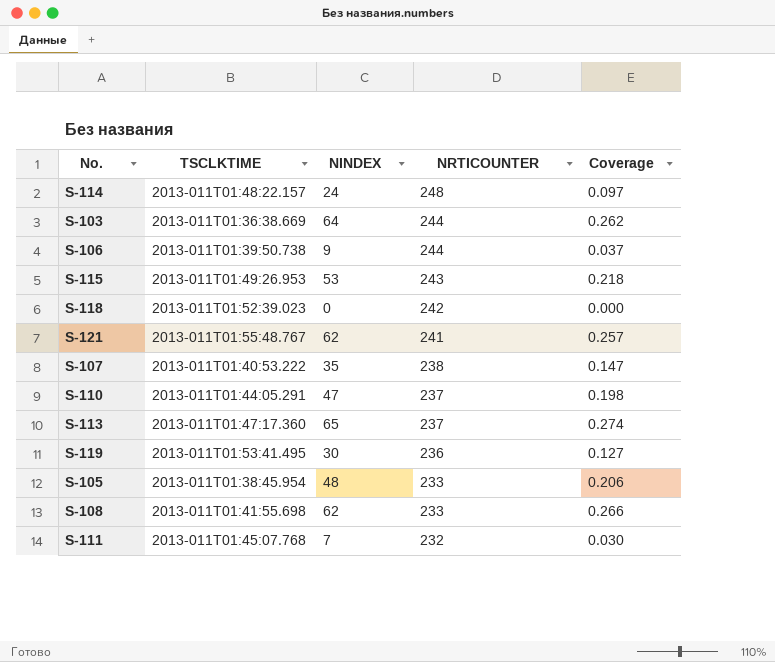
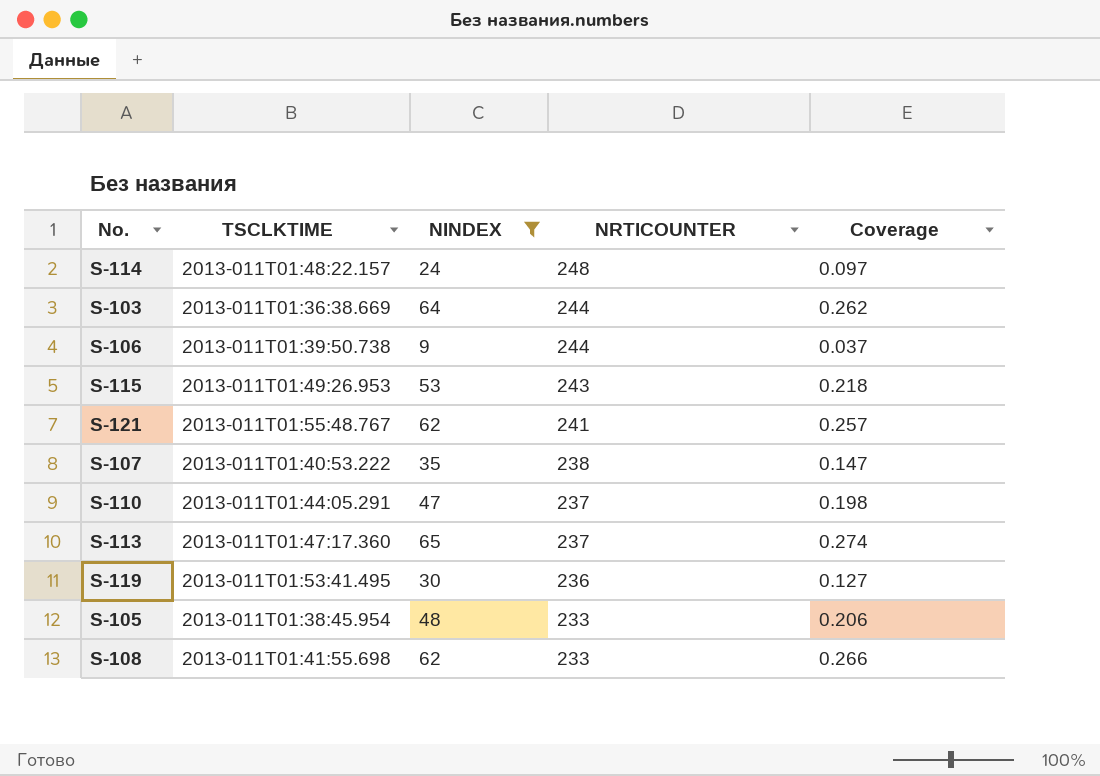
filter: none -> NINDEX >= 9

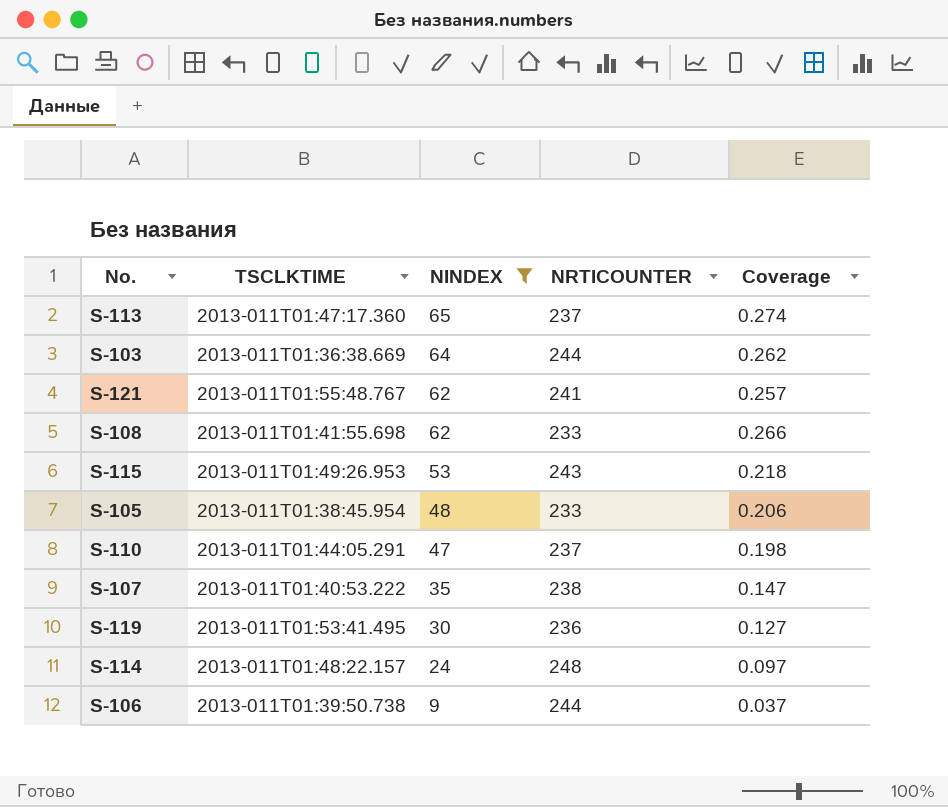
row order: NRTICOUNTER descending -> NINDEX descending

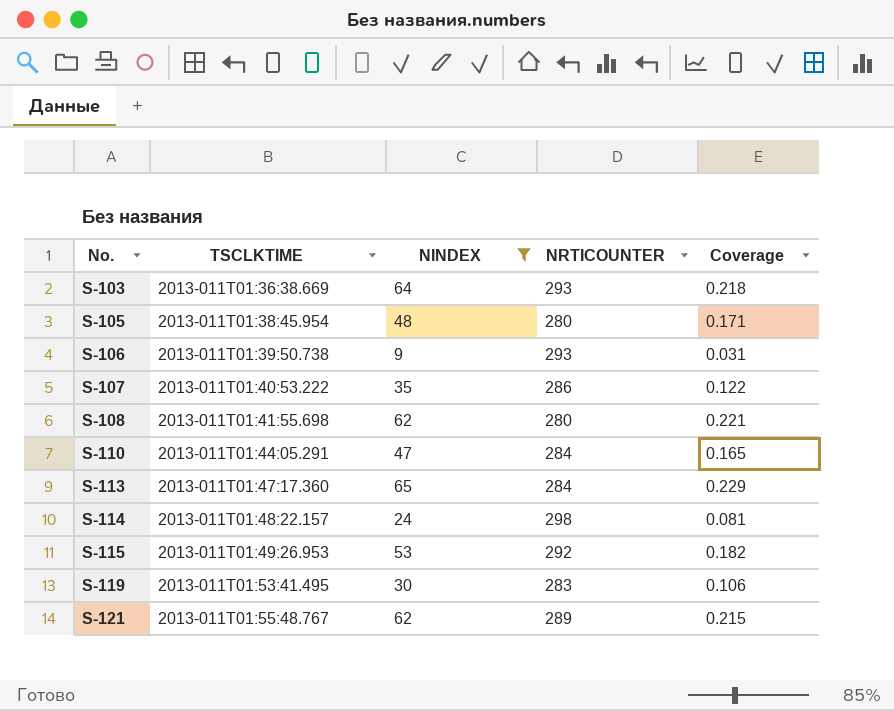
row order: NINDEX descending -> No. ascending
S-103 | NRTICOUNTER: 244 -> 293
S-103 | Coverage: 0.262 -> 0.218
S-105 | NRTICOUNTER: 233 -> 280
S-105 | Coverage: 0.206 -> 0.171
S-106 | NRTICOUNTER: 244 -> 293
S-106 | Coverage: 0.037 -> 0.031
S-107 | NRTICOUNTER: 238 -> 286
S-107 | Coverage: 0.147 -> 0.122
S-108 | NRTICOUNTER: 233 -> 280
S-108 | Coverage: 0.266 -> 0.221
S-110 | NRTICOUNTER: 237 -> 284
S-110 | Coverage: 0.198 -> 0.165
S-113 | NRTICOUNTER: 237 -> 284
S-113 | Coverage: 0.274 -> 0.229
S-114 | NRTICOUNTER: 248 -> 298
S-114 | Coverage: 0.097 -> 0.081
S-115 | NRTICOUNTER: 243 -> 292
S-115 | Coverage: 0.218 -> 0.182
S-119 | NRTICOUNTER: 236 -> 283
S-119 | Coverage: 0.127 -> 0.106
S-121 | NRTICOUNTER: 241 -> 289
S-121 | Coverage: 0.257 -> 0.215

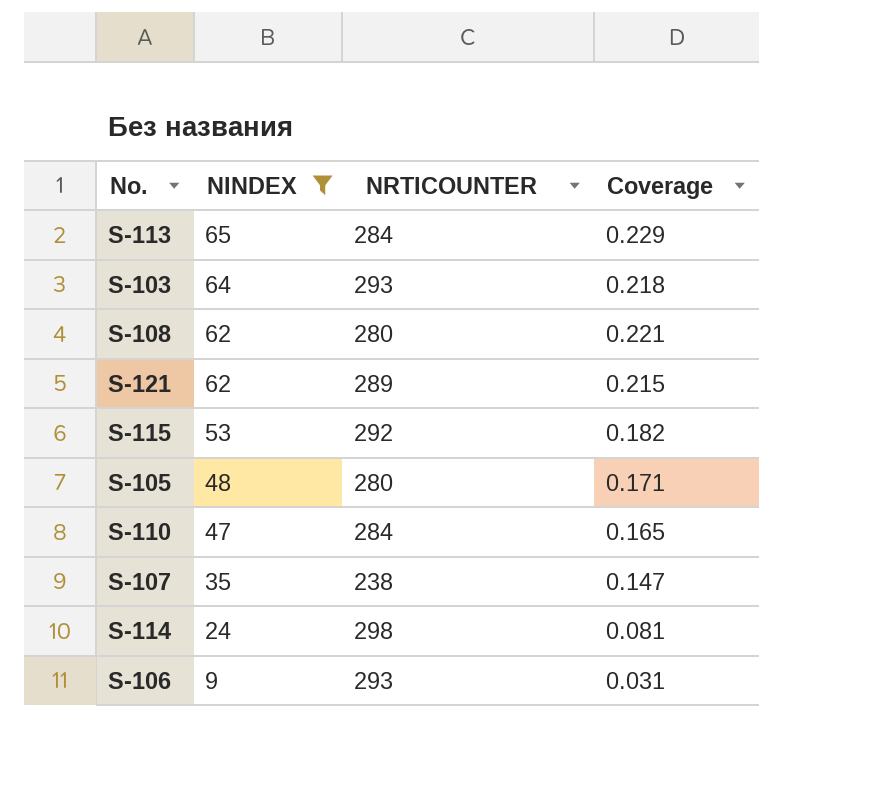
row order: No. ascending -> NINDEX descending
column TSCLKTIME | position: 2 -> none
row S-119: 2013-011T01:53:41.495 | 30 | 283 | 0.106 -> none
S-107 | NRTICOUNTER: 286 -> 238
S-107 | Coverage: 0.122 -> 0.147

